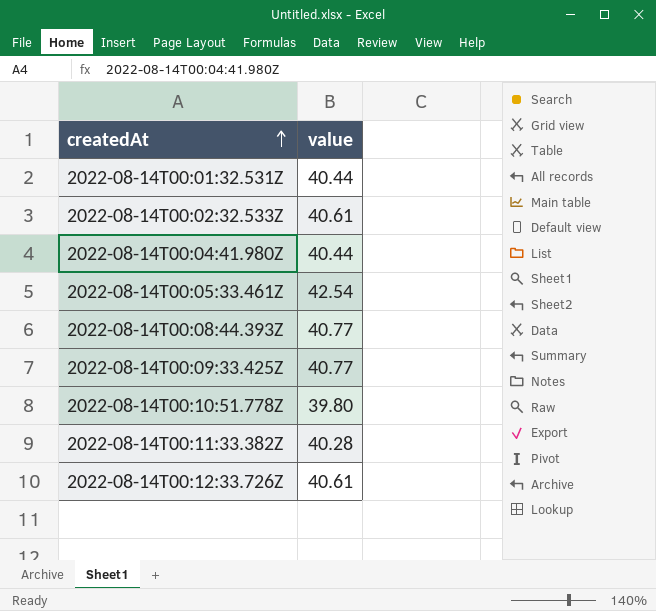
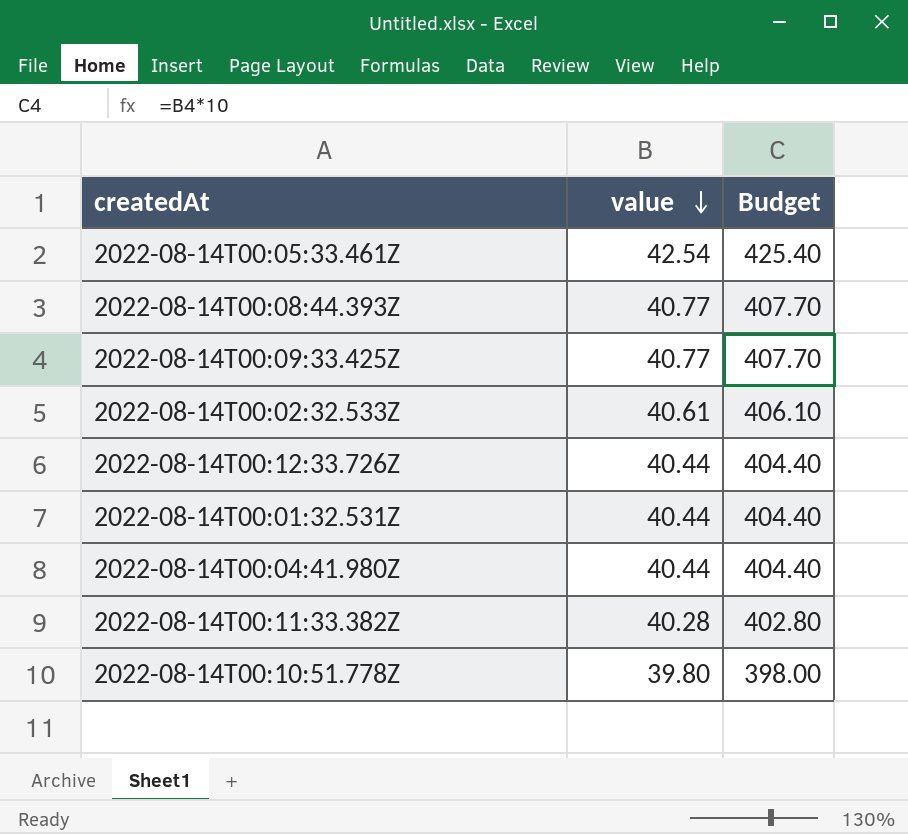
row order: createdAt ascending -> value descending
column Budget | formula: none -> [value] * 10
2022-08-14T00:12:33.726Z | value: 40.61 -> 40.44

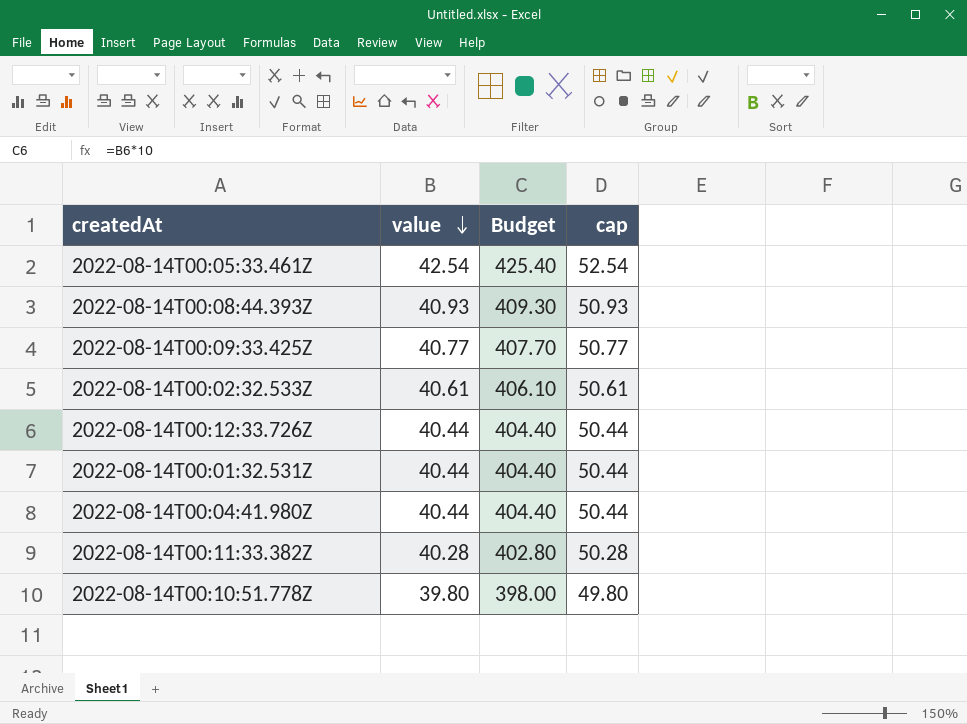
column cap | formula: none -> [value] + 10
2022-08-14T00:08:44.393Z | value: 40.77 -> 40.93
2022-08-14T00:08:44.393Z | Budget: 407.70 -> 409.30

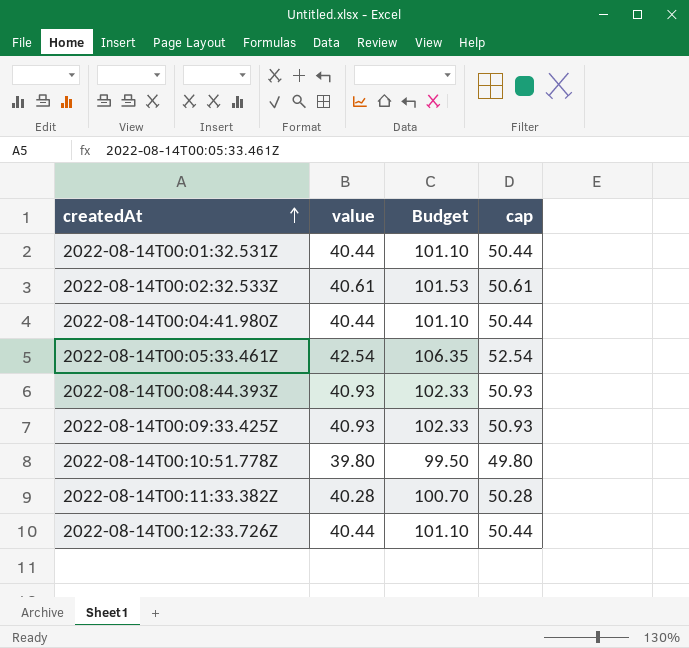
row order: value descending -> createdAt ascending
column Budget | formula: [value] * 10 -> [value] * 2.5
2022-08-14T00:09:33.425Z | value: 40.77 -> 40.93
2022-08-14T00:09:33.425Z | cap: 50.77 -> 50.93

